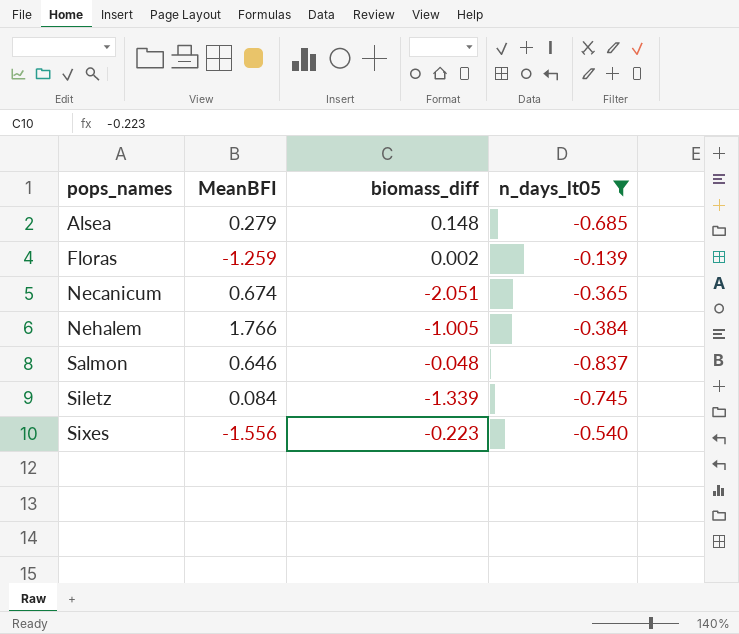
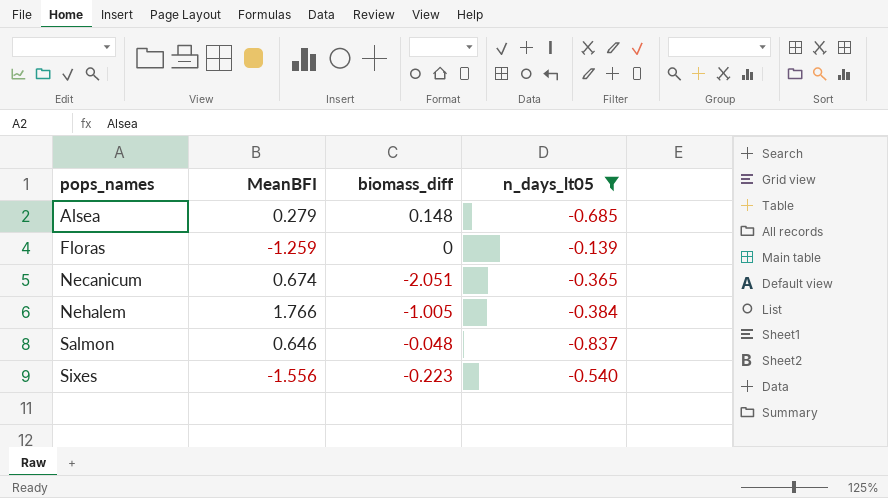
row Siletz: 0.084 | -1.339 | -0.745 -> none
Floras | biomass_diff: 0.002 -> 0

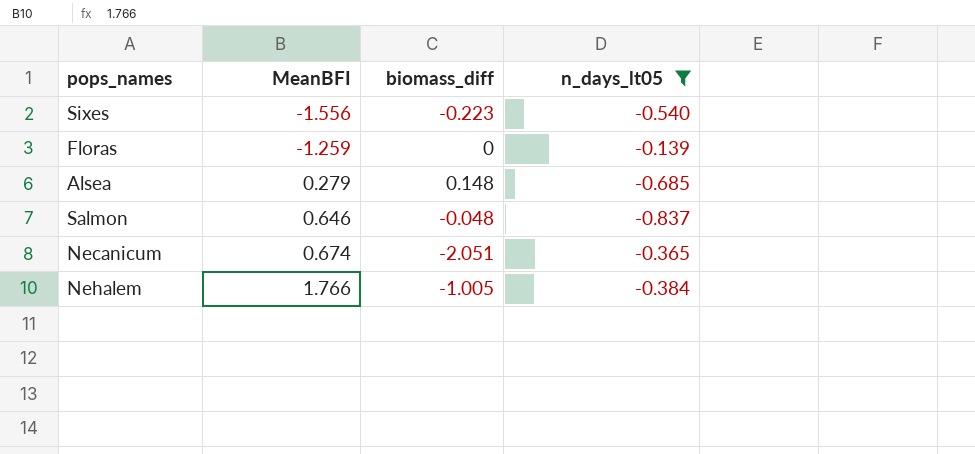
row order: pops_names ascending -> MeanBFI ascending

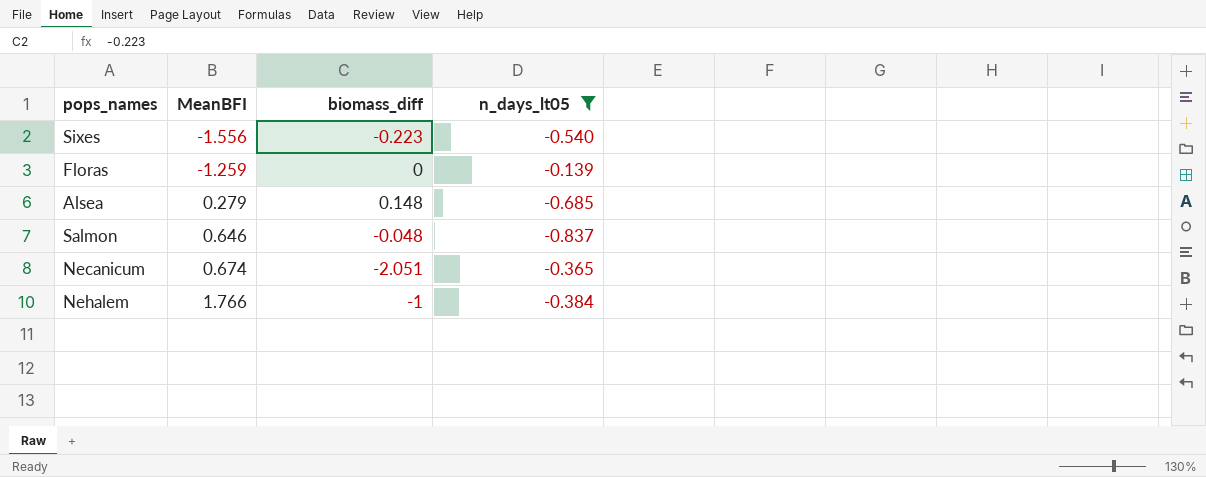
Nehalem | biomass_diff: -1.005 -> -1

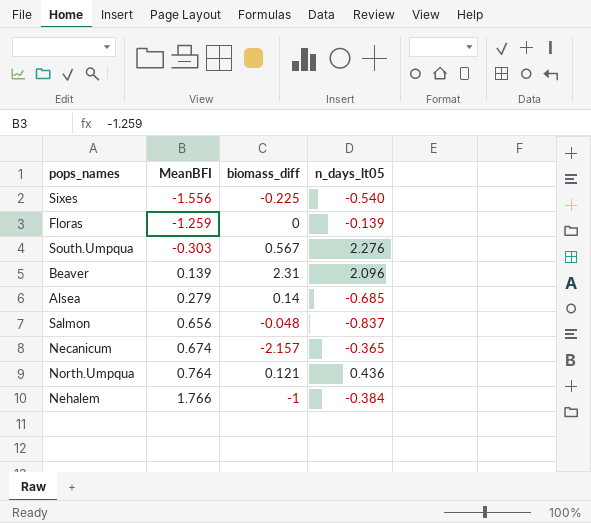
filter: n_days_lt05 <= -0.139 -> none
Sixes | biomass_diff: -0.223 -> -0.225
Alsea | biomass_diff: 0.148 -> 0.14
Salmon | MeanBFI: 0.646 -> 0.656
Necanicum | biomass_diff: -2.051 -> -2.157

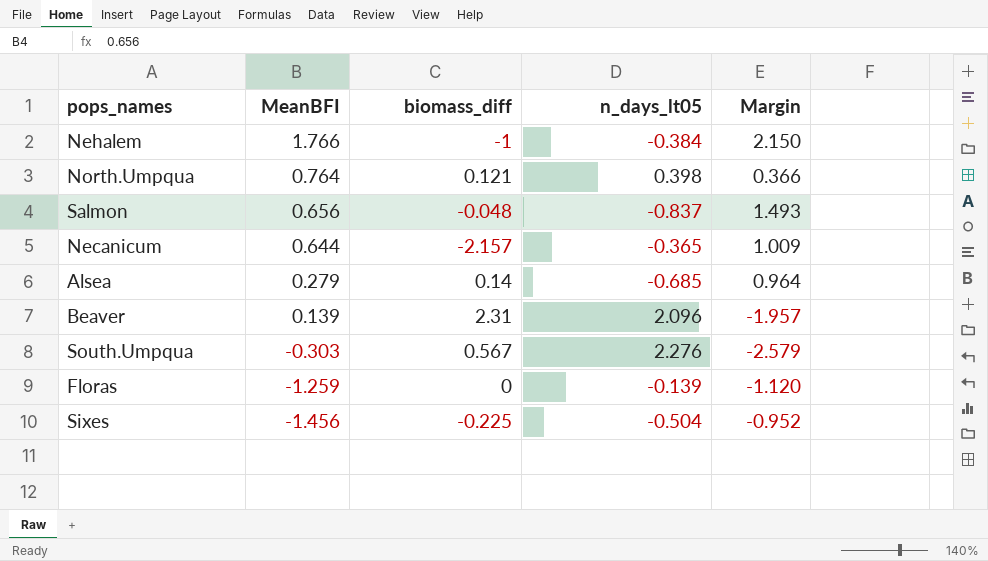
row order: MeanBFI ascending -> MeanBFI descending
column Margin | formula: none -> [MeanBFI] - [n_days_lt05]
North.Umpqua | n_days_lt05: 0.436 -> 0.398
Necanicum | MeanBFI: 0.674 -> 0.644
Sixes | MeanBFI: -1.556 -> -1.456
Sixes | n_days_lt05: -0.540 -> -0.504

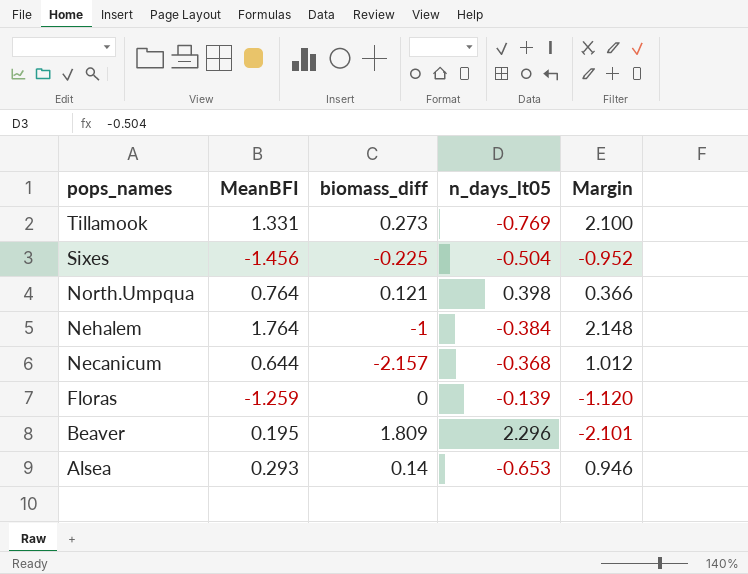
row order: MeanBFI descending -> pops_names descending
row Salmon: 0.656 | -0.048 | -0.837 | 1.493 -> none
row South.Umpqua: -0.303 | 0.567 | 2.276 | -2.579 -> none
row Tillamook: none -> 1.331 | 0.273 | -0.769 | 2.100
Nehalem | MeanBFI: 1.766 -> 1.764
Nehalem | Margin: 2.150 -> 2.148
Necanicum | n_days_lt05: -0.365 -> -0.368
Necanicum | Margin: 1.009 -> 1.012
Beaver | MeanBFI: 0.139 -> 0.195
Beaver | biomass_diff: 2.31 -> 1.809
Beaver | n_days_lt05: 2.096 -> 2.296
Beaver | Margin: -1.957 -> -2.101
Alsea | MeanBFI: 0.279 -> 0.293
Alsea | n_days_lt05: -0.685 -> -0.653
Alsea | Margin: 0.964 -> 0.946

